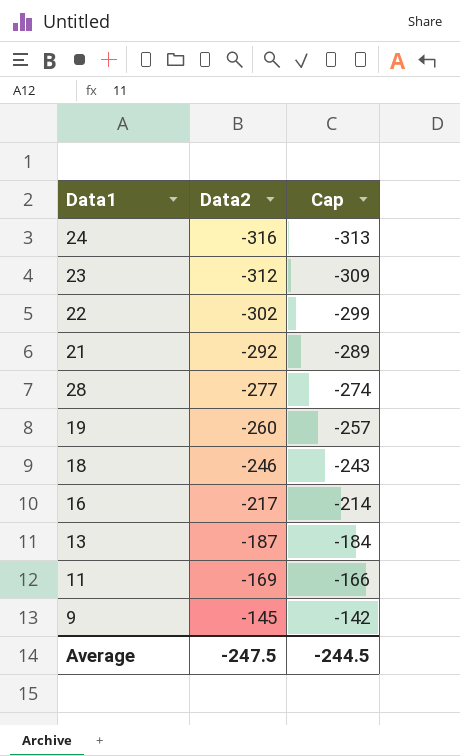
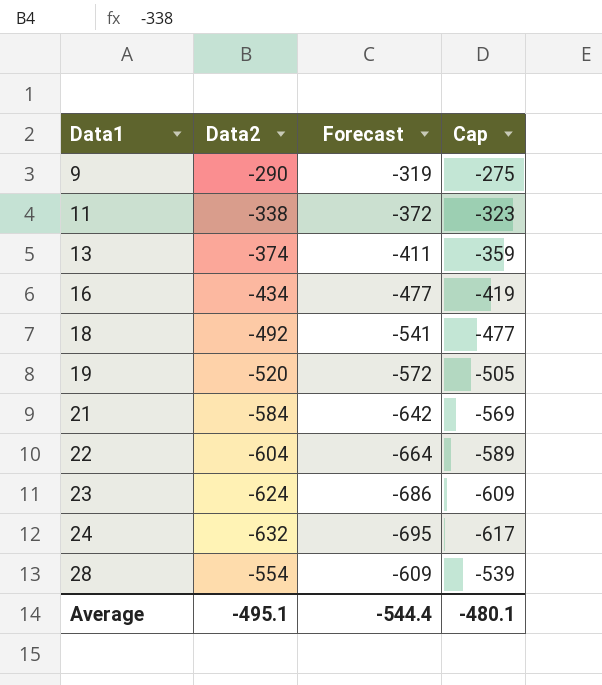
row order: Data2 ascending -> Data1 ascending
column Forecast | formula: none -> [Data2] * 1.1
column Cap | formula: [Data2] + 3 -> [Data2] + 15
9 | Data2: -145 -> -290
11 | Data2: -169 -> -338
13 | Data2: -187 -> -374
16 | Data2: -217 -> -434
18 | Data2: -246 -> -492
19 | Data2: -260 -> -520
21 | Data2: -292 -> -584
22 | Data2: -302 -> -604
23 | Data2: -312 -> -624
24 | Data2: -316 -> -632
28 | Data2: -277 -> -554
Average | Data2: -247.5 -> -495.1
Average | Cap: -244.5 -> -480.1

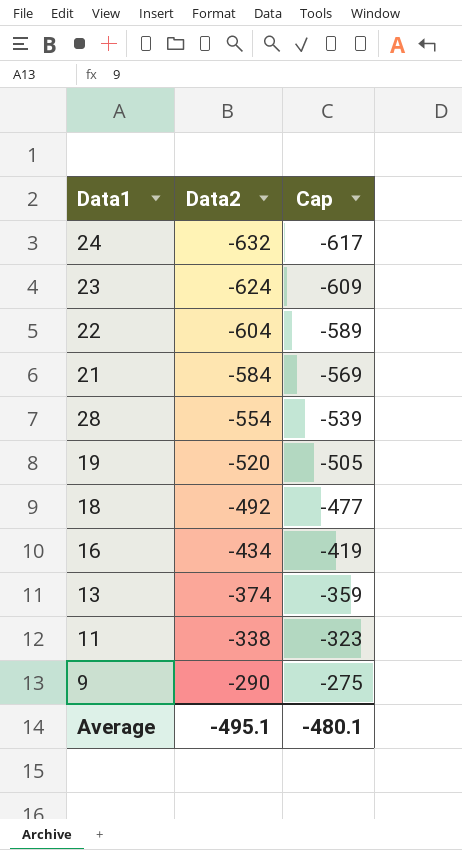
row order: Data1 ascending -> Data2 ascending
column Forecast | formula: [Data2] * 1.1 -> none

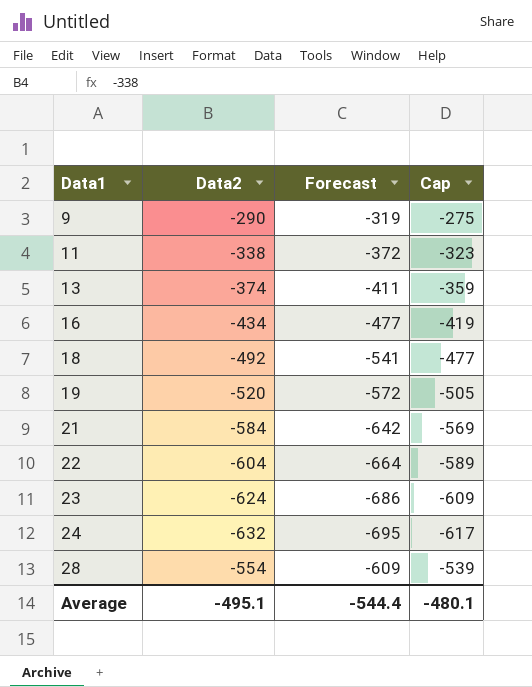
row order: Data2 ascending -> Data1 ascending
column Forecast | formula: none -> [Data2] * 1.1

